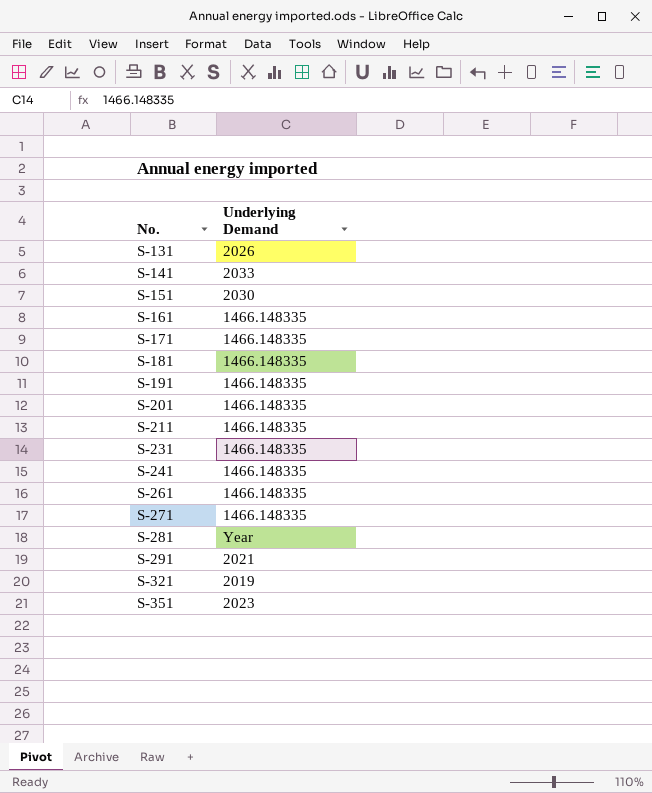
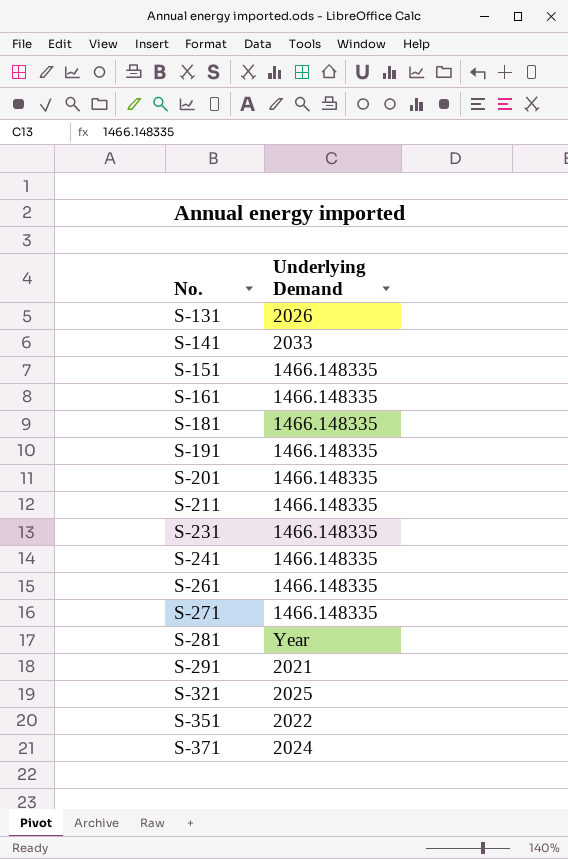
row S-171: 1466.148335 -> none
S-151 | Underlying Demand: 2030 -> 1466.148335
S-321 | Underlying Demand: 2019 -> 2025
S-351 | Underlying Demand: 2023 -> 2022
row S-371: none -> 2024

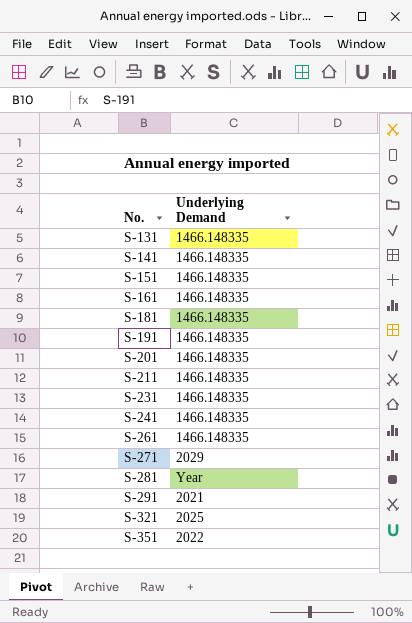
row S-371: 2024 -> none
S-131 | Underlying Demand: 2026 -> 1466.148335
S-141 | Underlying Demand: 2033 -> 1466.148335
S-271 | Underlying Demand: 1466.148335 -> 2029

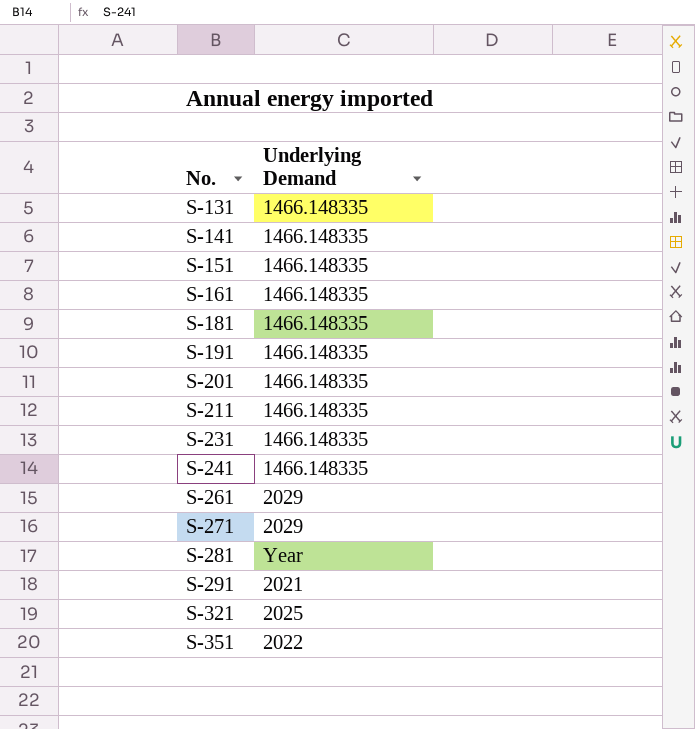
S-261 | Underlying Demand: 1466.148335 -> 2029

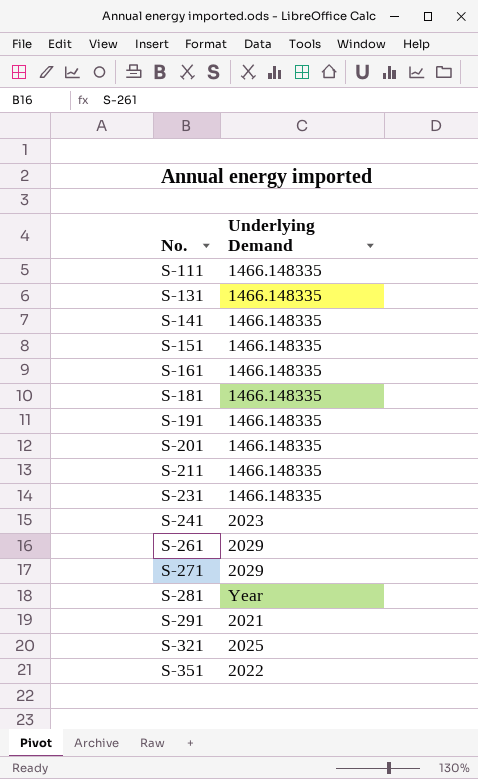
row S-111: none -> 1466.148335
S-241 | Underlying Demand: 1466.148335 -> 2023

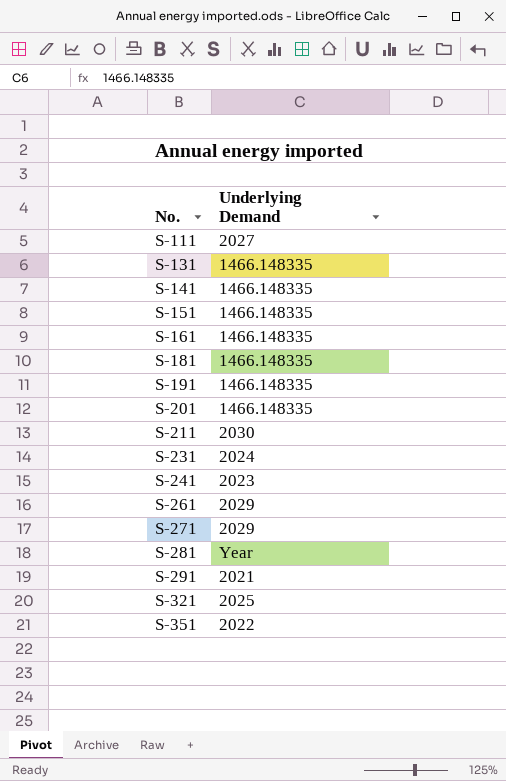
S-111 | Underlying Demand: 1466.148335 -> 2027
S-211 | Underlying Demand: 1466.148335 -> 2030
S-231 | Underlying Demand: 1466.148335 -> 2024

